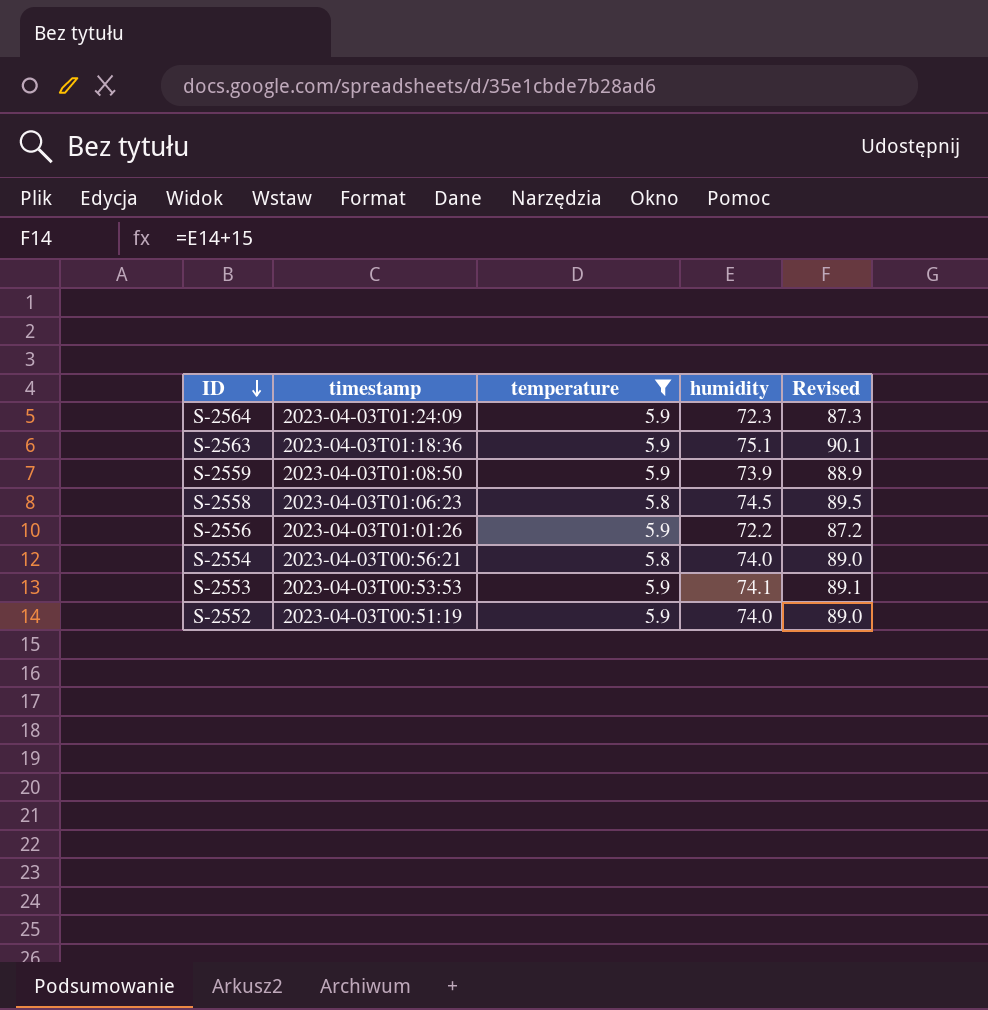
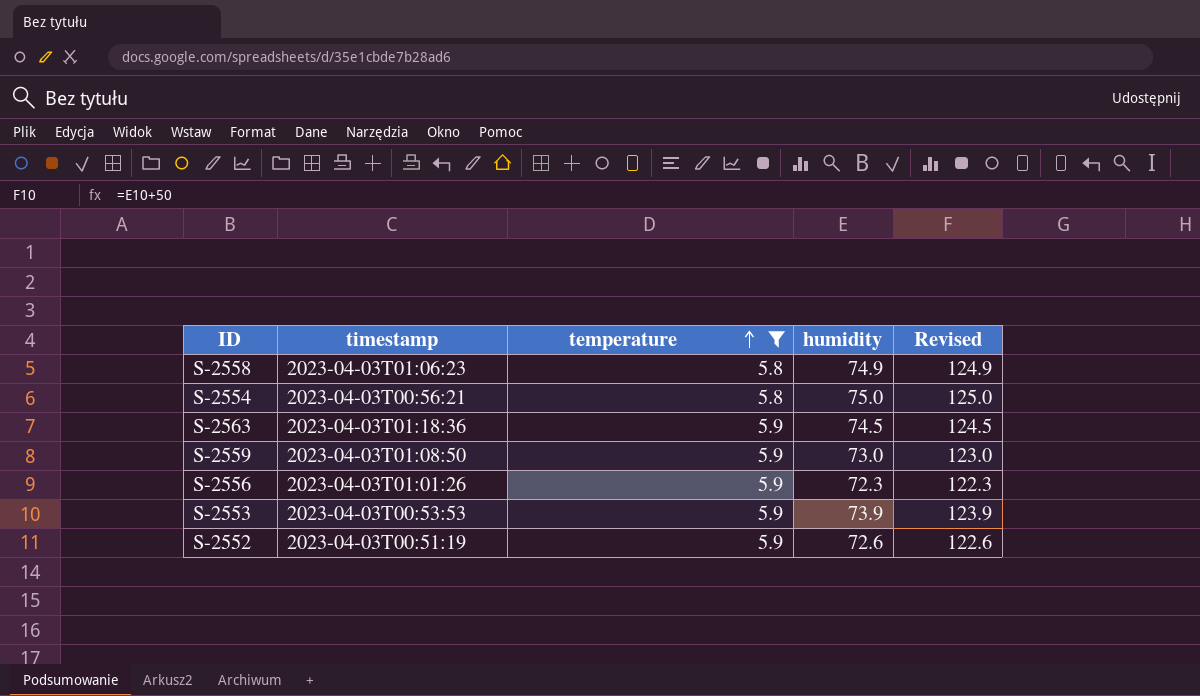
row order: ID descending -> temperature ascending
column Revised | formula: [humidity] + 15 -> [humidity] + 50
row S-2564: 2023-04-03T01:24:09 | 5.9 | 72.3 | 87.3 -> none
S-2558 | humidity: 74.5 -> 74.9
S-2554 | humidity: 74.0 -> 75.0
S-2563 | humidity: 75.1 -> 74.5
S-2559 | humidity: 73.9 -> 73.0
S-2556 | humidity: 72.2 -> 72.3
S-2553 | humidity: 74.1 -> 73.9
S-2552 | humidity: 74.0 -> 72.6

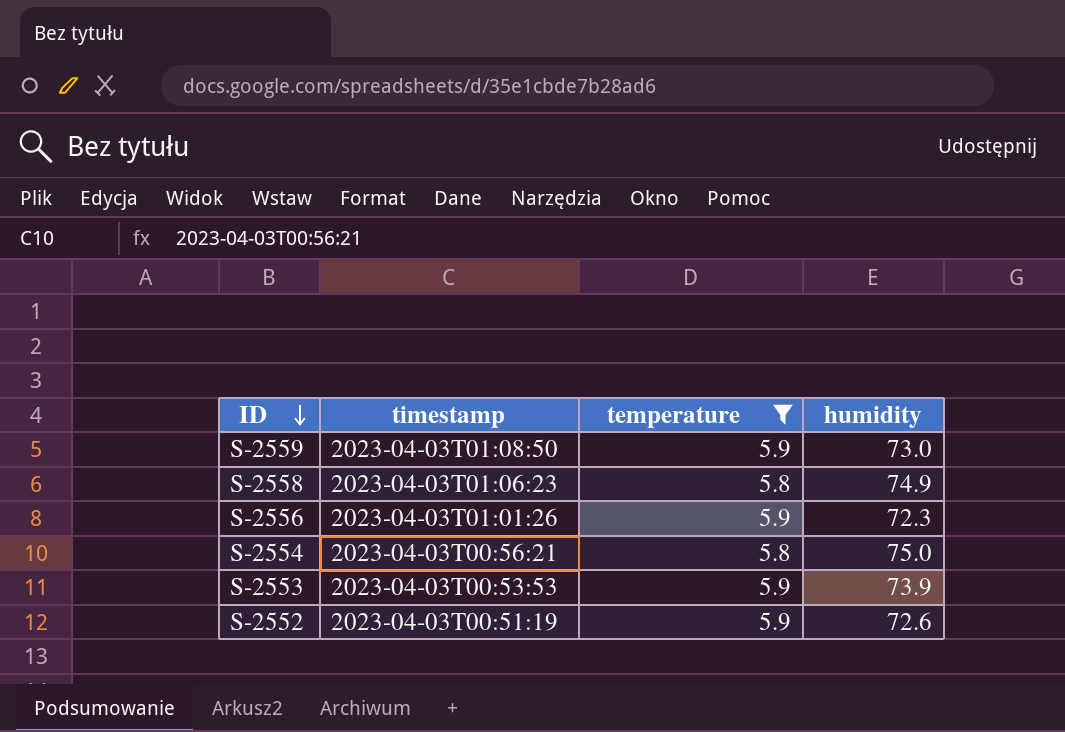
row order: temperature ascending -> ID descending
column Revised | formula: [humidity] + 50 -> none
row S-2563: 2023-04-03T01:18:36 | 5.9 | 74.5 | 124.5 -> none

